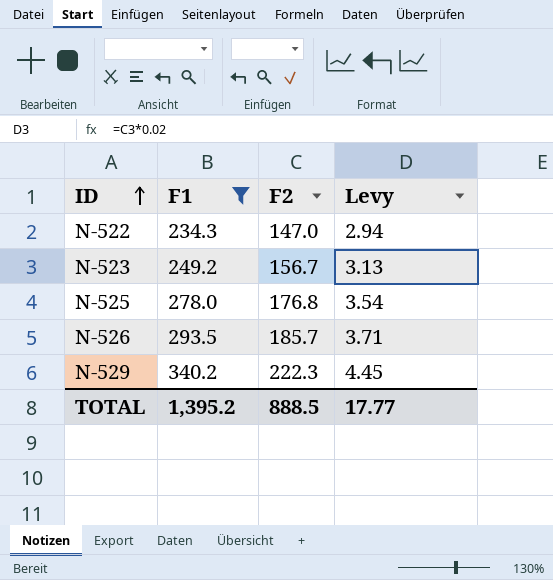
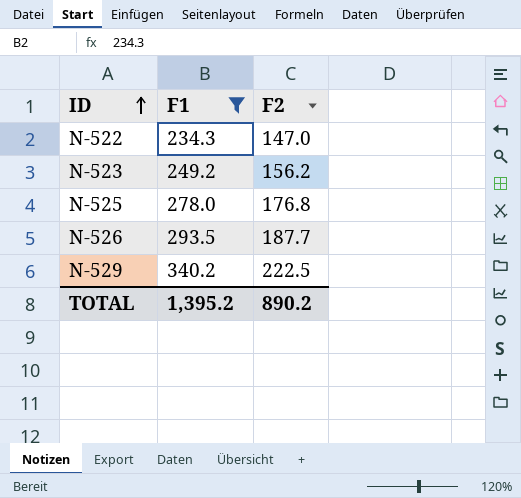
column Levy | formula: [F2] * 0.02 -> none
N-523 | F2: 156.7 -> 156.2
N-526 | F2: 185.7 -> 187.7
N-529 | F2: 222.3 -> 222.5
TOTAL | F2: 888.5 -> 890.2

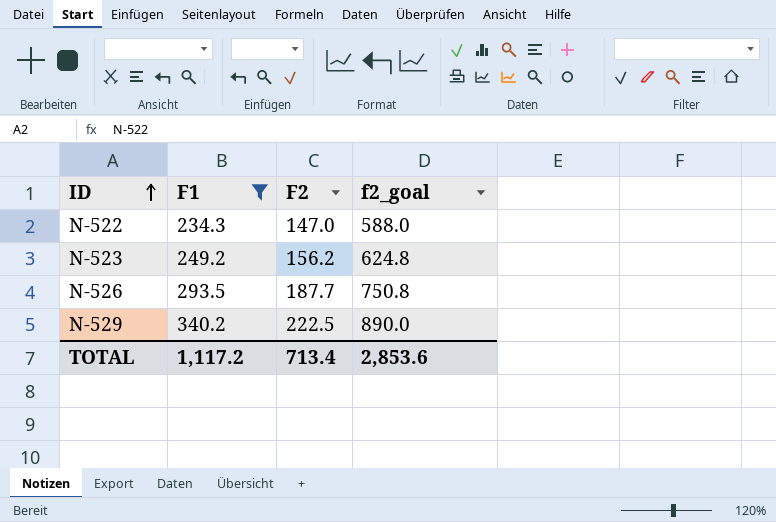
column f2_goal | formula: none -> [F2] * 4
row N-525: 278.0 | 176.8 -> none
TOTAL | F1: 1,395.2 -> 1,117.2
TOTAL | F2: 890.2 -> 713.4

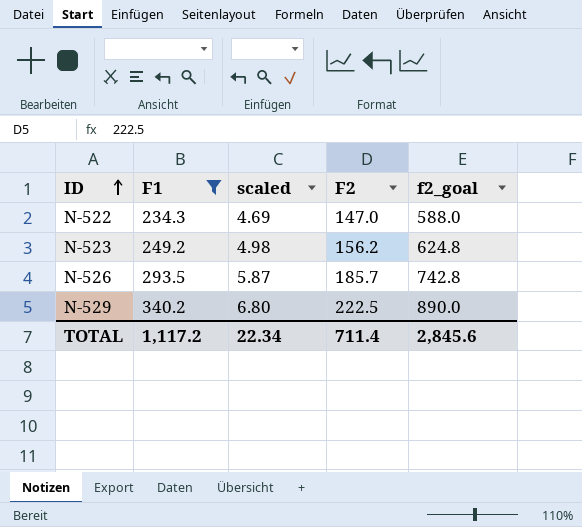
column scaled | formula: none -> [F1] * 0.02
N-526 | F2: 187.7 -> 185.7
N-526 | f2_goal: 750.8 -> 742.8
TOTAL | F2: 713.4 -> 711.4
TOTAL | f2_goal: 2,853.6 -> 2,845.6

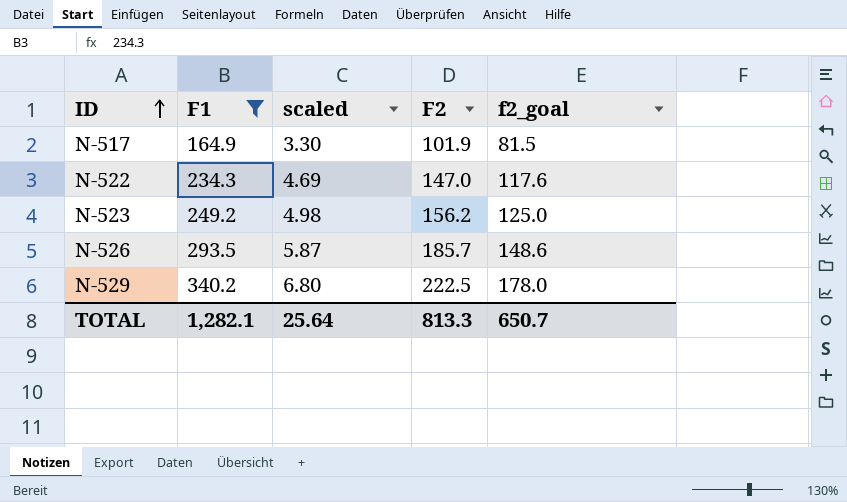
column f2_goal | formula: [F2] * 4 -> [F2] * 0.8
row N-517: none -> 164.9 | 3.30 | 101.9 | 81.5
TOTAL | F1: 1,117.2 -> 1,282.1
TOTAL | scaled: 22.34 -> 25.64
TOTAL | F2: 711.4 -> 813.3
TOTAL | f2_goal: 2,845.6 -> 650.7

